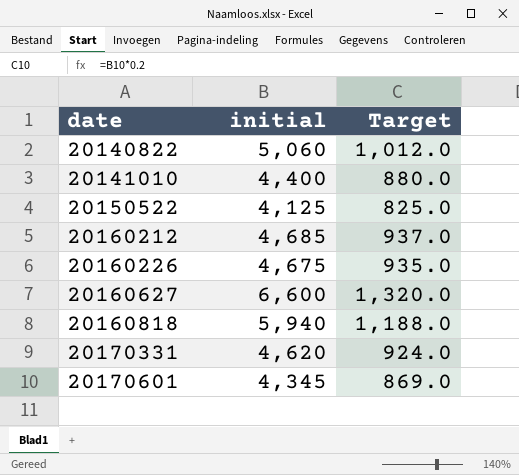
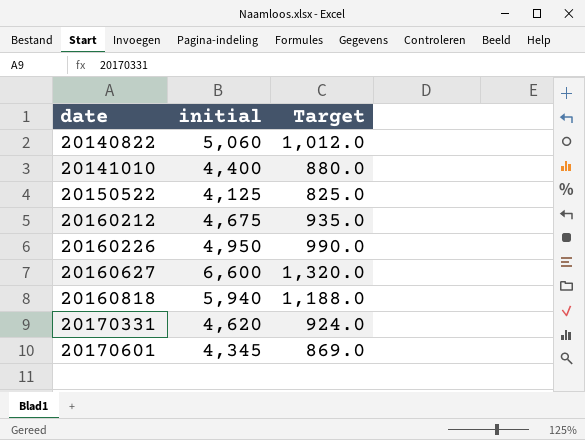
20160212 | initial: 4,685 -> 4,675
20160212 | Target: 937.0 -> 935.0
20160226 | initial: 4,675 -> 4,950
20160226 | Target: 935.0 -> 990.0

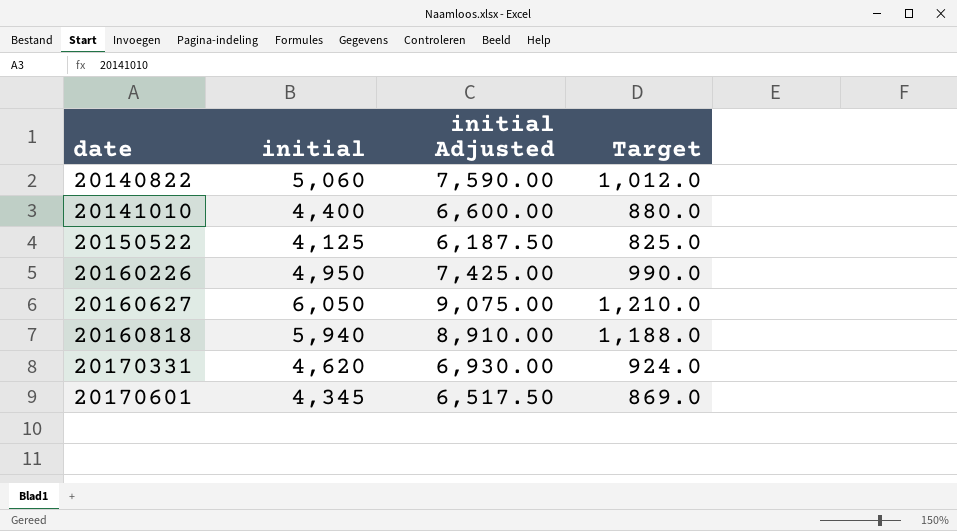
column initial Adjusted | formula: none -> [initial] * 1.5
row 20160212: 4,675 | 935.0 -> none
20160627 | initial: 6,600 -> 6,050
20160627 | Target: 1,320.0 -> 1,210.0

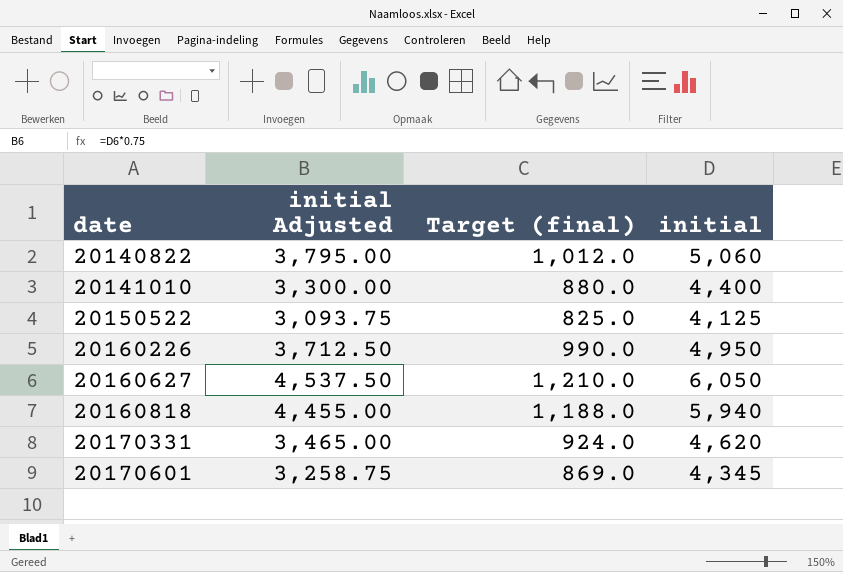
column initial Adjusted | formula: [initial] * 1.5 -> [initial] * 0.75
column name: Target -> Target (final)
column initial | position: 2 -> 4

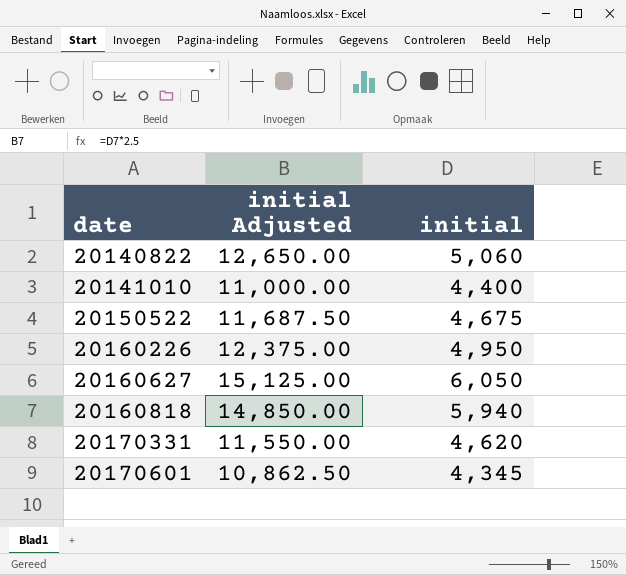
column Target (final) | formula: [initial] * 0.2 -> none
column initial Adjusted | formula: [initial] * 0.75 -> [initial] * 2.5
20150522 | initial: 4,125 -> 4,675

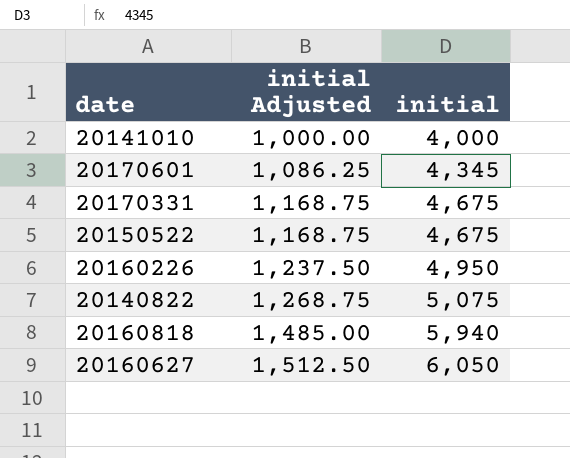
row order: date ascending -> initial Adjusted ascending
column initial Adjusted | formula: [initial] * 2.5 -> [initial] * 0.25
20141010 | initial: 4,400 -> 4,000
20170331 | initial: 4,620 -> 4,675
20140822 | initial: 5,060 -> 5,075

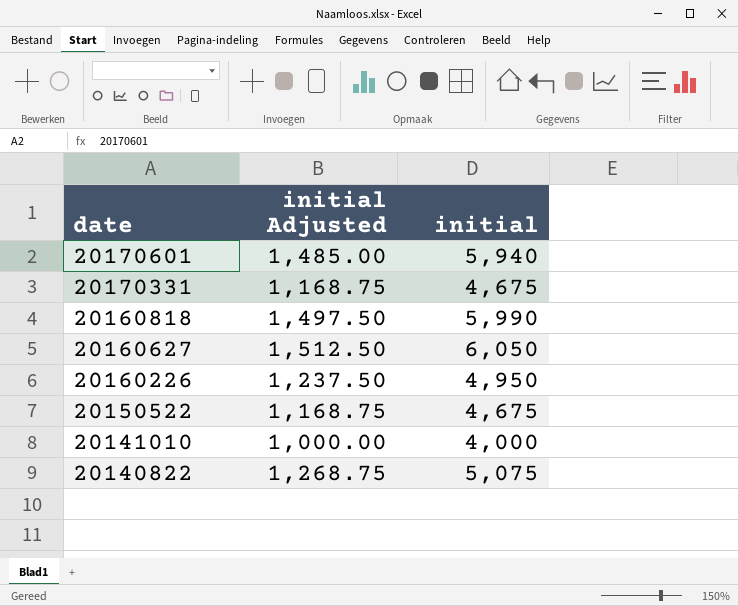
row order: initial Adjusted ascending -> date descending
20170601 | initial Adjusted: 1,086.25 -> 1,485.00
20170601 | initial: 4,345 -> 5,940
20160818 | initial Adjusted: 1,485.00 -> 1,497.50
20160818 | initial: 5,940 -> 5,990

